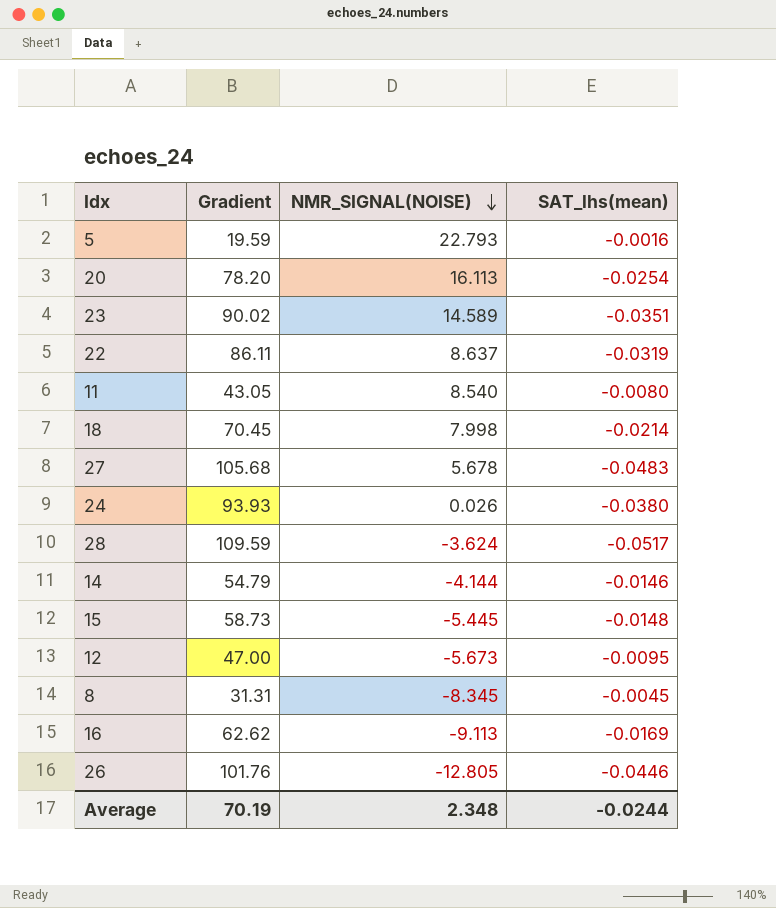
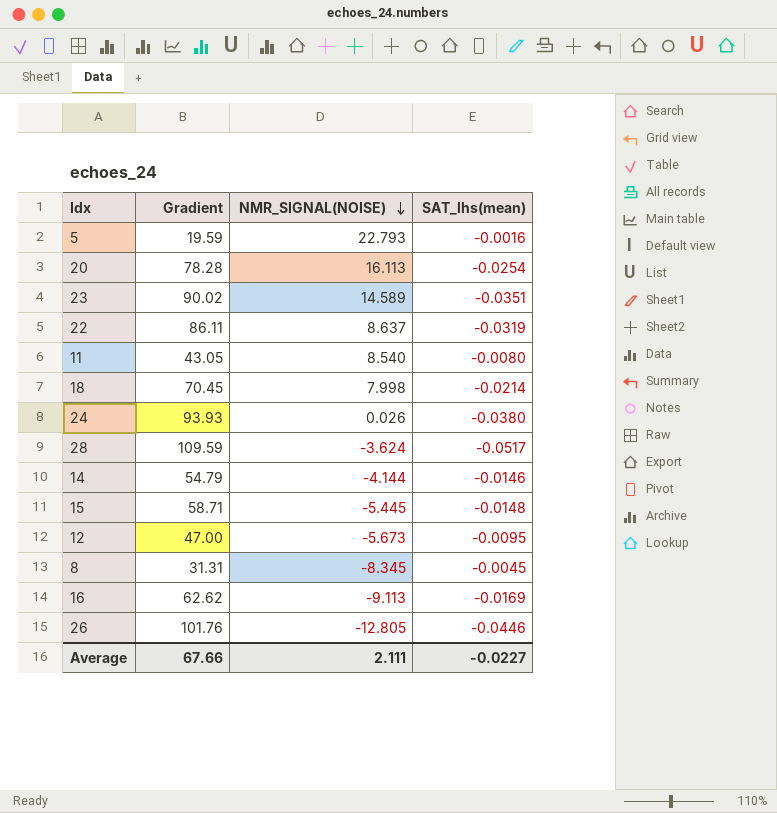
row 27: 105.68 | 5.678 | -0.0483 -> none
20 | Gradient: 78.20 -> 78.28
15 | Gradient: 58.73 -> 58.71
Average | Gradient: 70.19 -> 67.66
Average | NMR_SIGNAL(NOISE): 2.348 -> 2.111
Average | SAT_lhs(mean): -0.0244 -> -0.0227

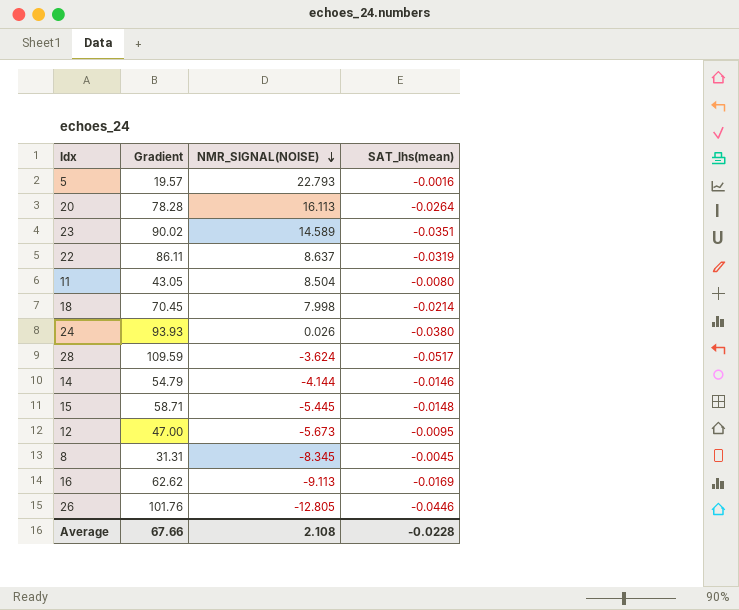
5 | Gradient: 19.59 -> 19.57
20 | SAT_lhs(mean): -0.0254 -> -0.0264
11 | NMR_SIGNAL(NOISE): 8.540 -> 8.504
Average | NMR_SIGNAL(NOISE): 2.111 -> 2.108
Average | SAT_lhs(mean): -0.0227 -> -0.0228

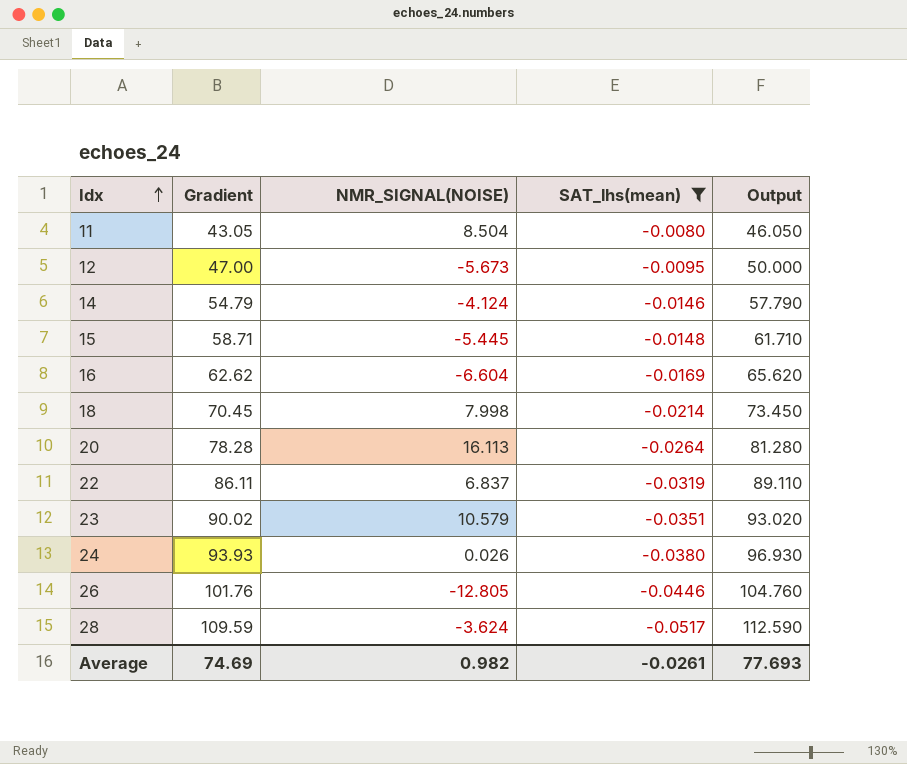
filter: none -> SAT_lhs(mean) <= -0.0080
row order: NMR_SIGNAL(NOISE) descending -> Idx ascending
column Output | formula: none -> [Gradient] + 3
14 | NMR_SIGNAL(NOISE): -4.144 -> -4.124
16 | NMR_SIGNAL(NOISE): -9.113 -> -6.604
22 | NMR_SIGNAL(NOISE): 8.637 -> 6.837
23 | NMR_SIGNAL(NOISE): 14.589 -> 10.579
Average | Gradient: 67.66 -> 74.69
Average | NMR_SIGNAL(NOISE): 2.108 -> 0.982
Average | SAT_lhs(mean): -0.0228 -> -0.0261

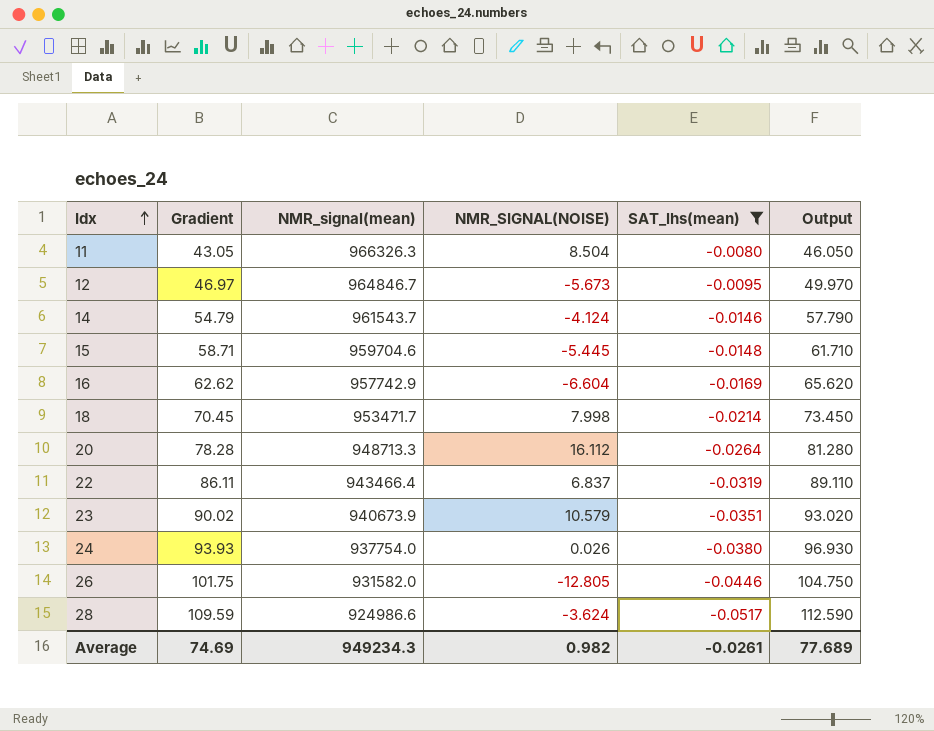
column NMR_signal(mean) | position: none -> 3
12 | Gradient: 47.00 -> 46.97
12 | Output: 50.000 -> 49.970
20 | NMR_SIGNAL(NOISE): 16.113 -> 16.112
26 | Gradient: 101.76 -> 101.75
26 | Output: 104.760 -> 104.750
Average | Output: 77.693 -> 77.689

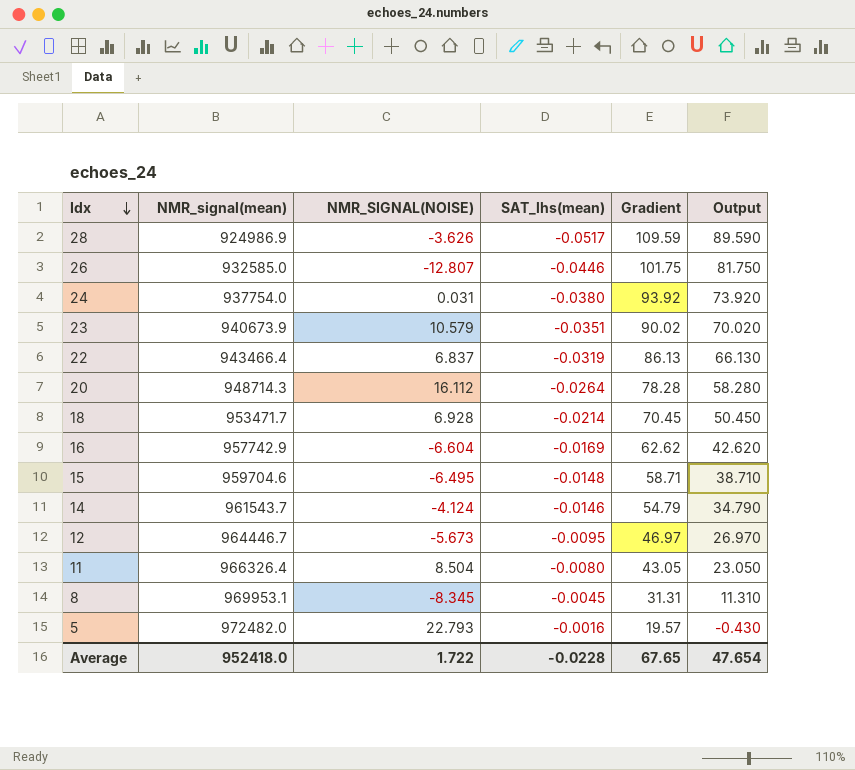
filter: SAT_lhs(mean) <= -0.0080 -> none
row order: Idx ascending -> Idx descending
column Gradient | position: 2 -> 5
column Output | formula: [Gradient] + 3 -> [Gradient] - 20
28 | NMR_signal(mean): 924986.6 -> 924986.9
28 | NMR_SIGNAL(NOISE): -3.624 -> -3.626
26 | NMR_signal(mean): 931582.0 -> 932585.0
26 | NMR_SIGNAL(NOISE): -12.805 -> -12.807
24 | NMR_SIGNAL(NOISE): 0.026 -> 0.031
24 | Gradient: 93.93 -> 93.92
22 | Gradient: 86.11 -> 86.13
20 | NMR_signal(mean): 948713.3 -> 948714.3
18 | NMR_SIGNAL(NOISE): 7.998 -> 6.928
15 | NMR_SIGNAL(NOISE): -5.445 -> -6.495
12 | NMR_signal(mean): 964846.7 -> 964446.7
11 | NMR_signal(mean): 966326.3 -> 966326.4
Average | NMR_signal(mean): 949234.3 -> 952418.0
Average | NMR_SIGNAL(NOISE): 0.982 -> 1.722
Average | SAT_lhs(mean): -0.0261 -> -0.0228
Average | Gradient: 74.69 -> 67.65
Average | Output: 77.689 -> 47.654

